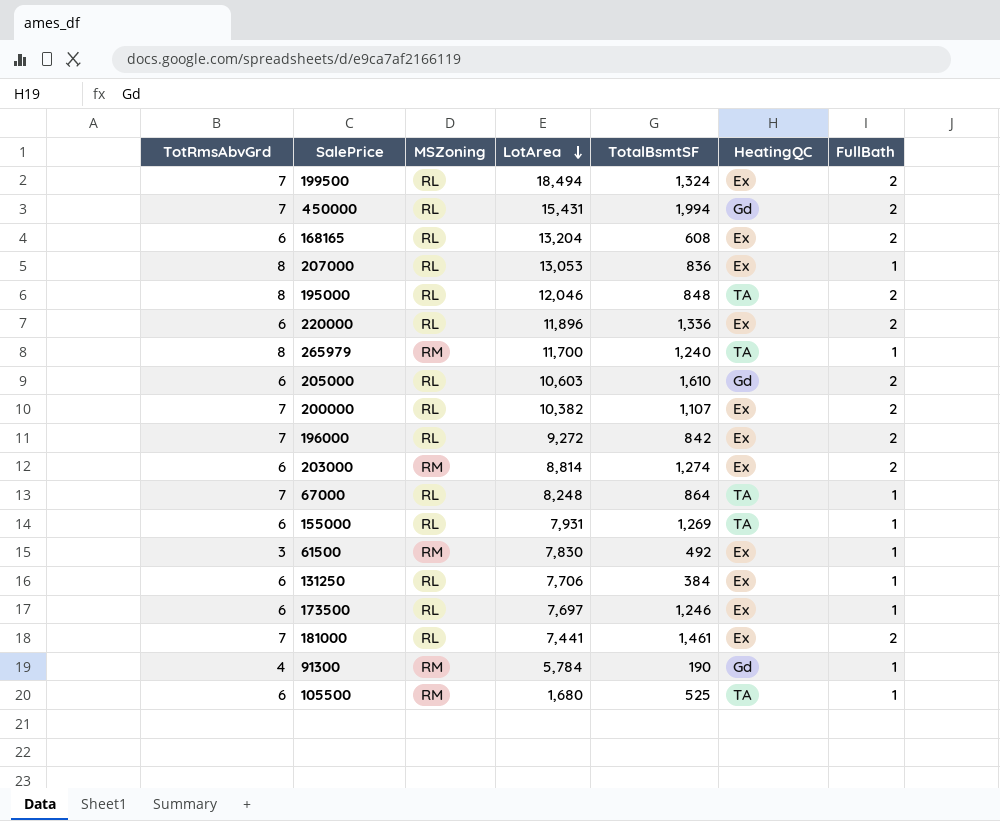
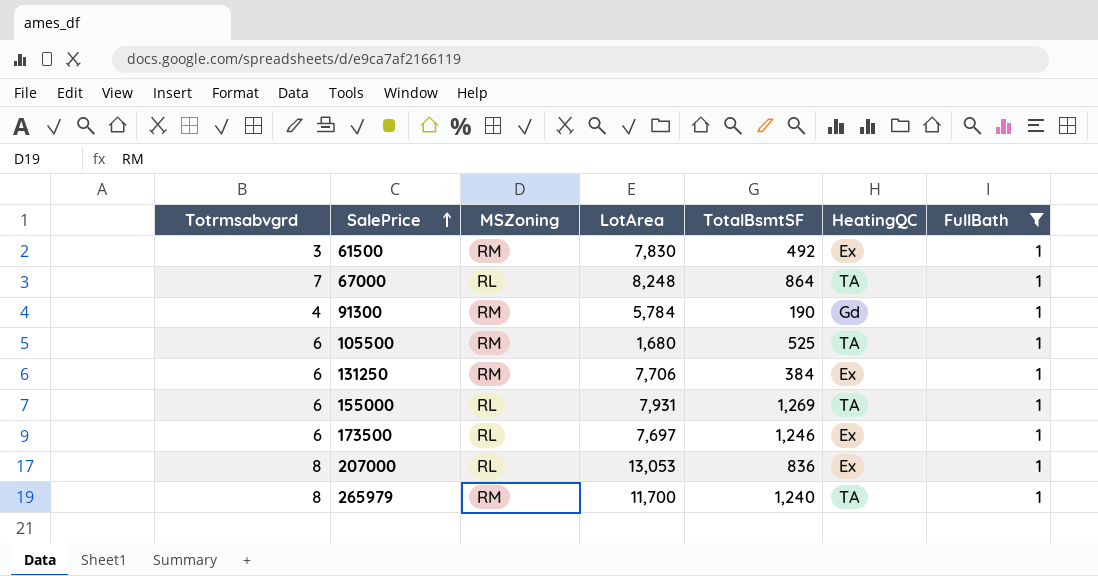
filter: none -> FullBath = 1
row order: LotArea descending -> SalePrice ascending
column name: TotRmsAbvGrd -> Totrmsabvgrd
131250 | MSZoning: RL -> RM

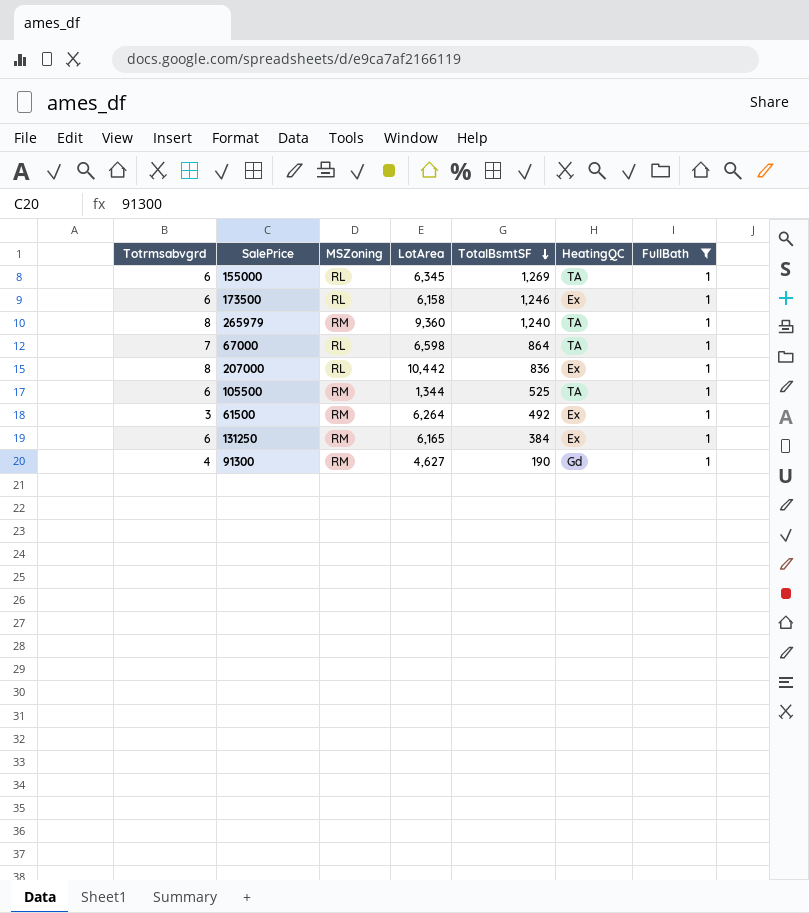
row order: SalePrice ascending -> TotalBsmtSF descending
155000 | LotArea: 7,931 -> 6,345
173500 | LotArea: 7,697 -> 6,158
265979 | LotArea: 11,700 -> 9,360
67000 | LotArea: 8,248 -> 6,598
207000 | LotArea: 13,053 -> 10,442
105500 | LotArea: 1,680 -> 1,344
61500 | LotArea: 7,830 -> 6,264
131250 | LotArea: 7,706 -> 6,165
91300 | LotArea: 5,784 -> 4,627

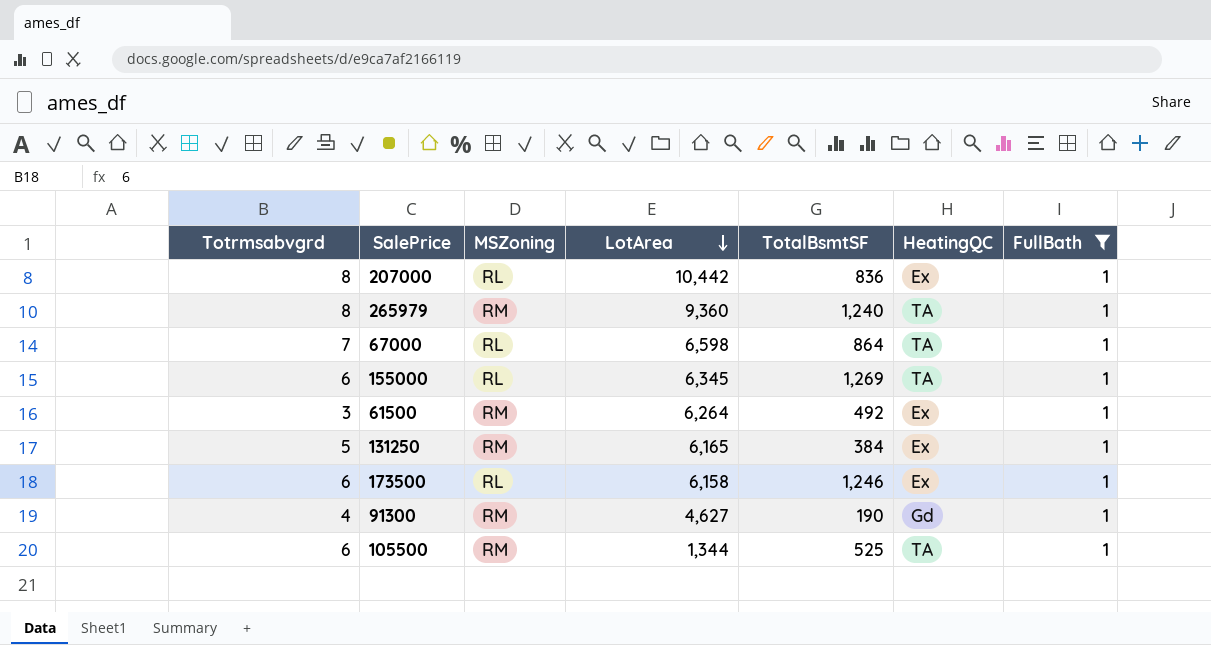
row order: TotalBsmtSF descending -> LotArea descending
131250 | Totrmsabvgrd: 6 -> 5

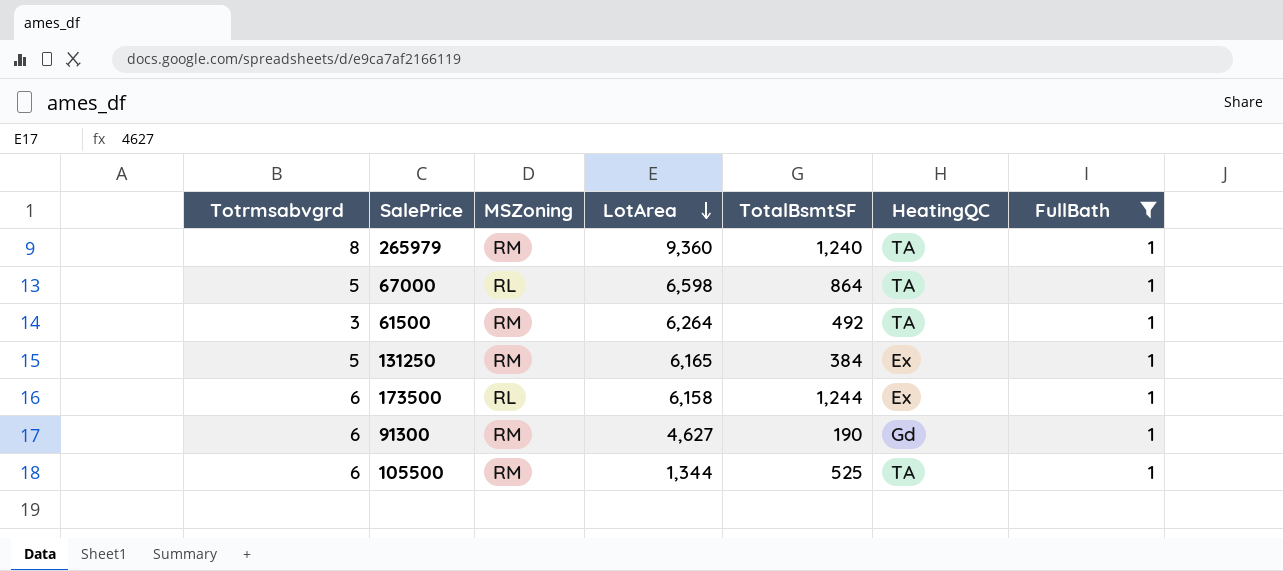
row 207000: 8 | RL | 10,442 | 836 | Ex | 1 -> none
row 155000: 6 | RL | 6,345 | 1,269 | TA | 1 -> none
67000 | Totrmsabvgrd: 7 -> 5
61500 | HeatingQC: Ex -> TA
173500 | TotalBsmtSF: 1,246 -> 1,244
91300 | Totrmsabvgrd: 4 -> 6

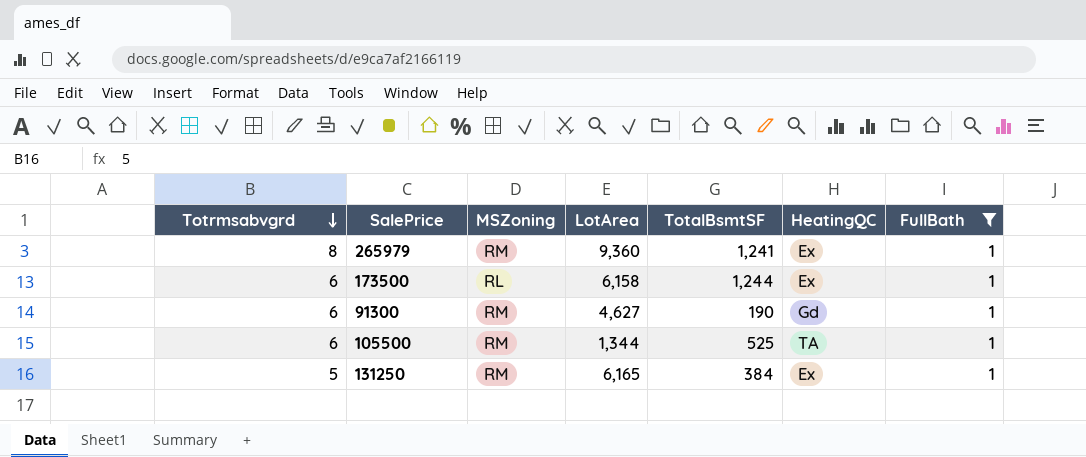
row order: LotArea descending -> Totrmsabvgrd descending
row 67000: 5 | RL | 6,598 | 864 | TA | 1 -> none
row 61500: 3 | RM | 6,264 | 492 | TA | 1 -> none
265979 | TotalBsmtSF: 1,240 -> 1,241
265979 | HeatingQC: TA -> Ex

